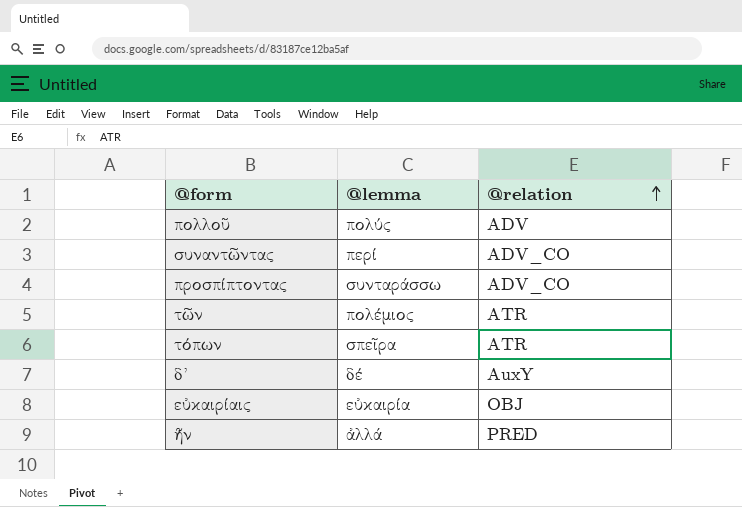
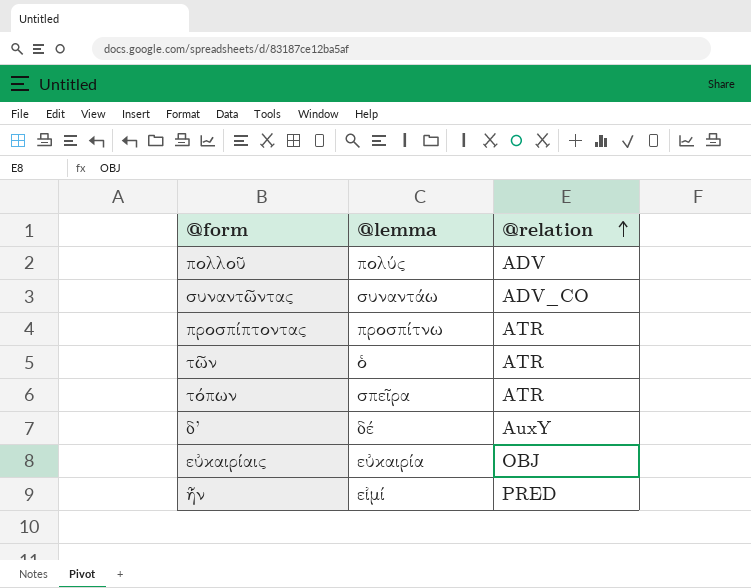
συναντῶντας | @lemma: περί -> συναντάω
προσπίπτοντας | @lemma: συνταράσσω -> προσπίτνω
προσπίπτοντας | @relation: ADV_CO -> ATR
τῶν | @lemma: πολέμιος -> ὁ
ἦν | @lemma: ἀλλά -> εἰμί

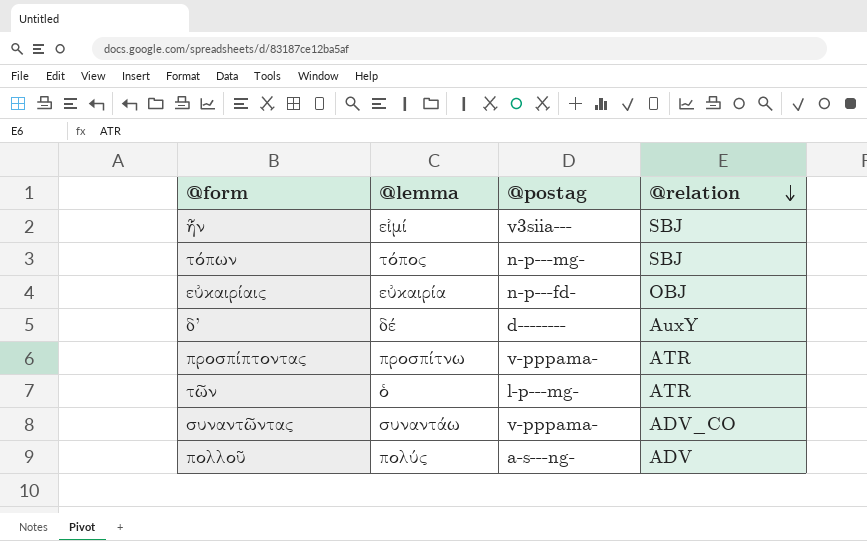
row order: @relation ascending -> @relation descending
column @postag | position: none -> 3
ἦν | @relation: PRED -> SBJ
τόπων | @lemma: σπεῖρα -> τόπος
τόπων | @relation: ATR -> SBJ

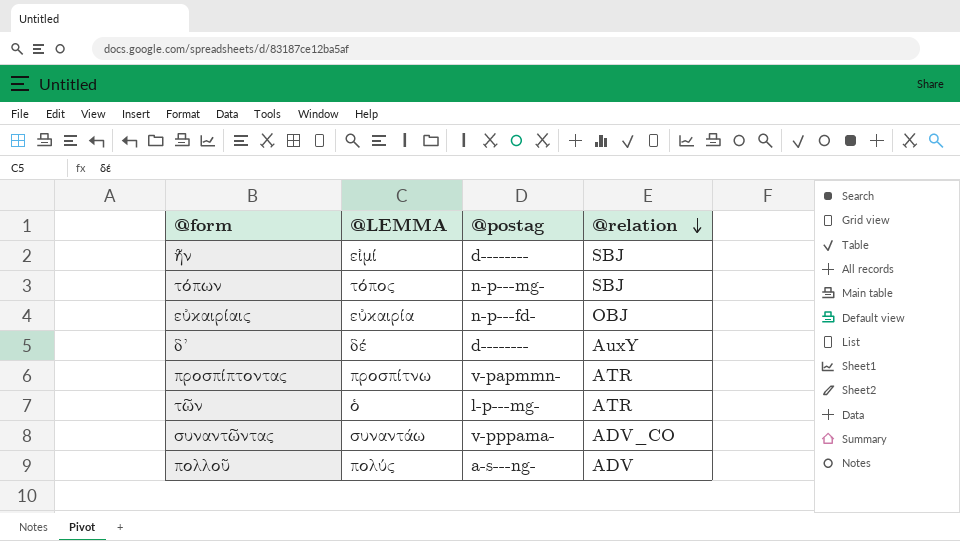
column name: @lemma -> @LEMMA
ἦν | @postag: v3siia--- -> d--------
προσπίπτοντας | @postag: v-pppama- -> v-papmmn-

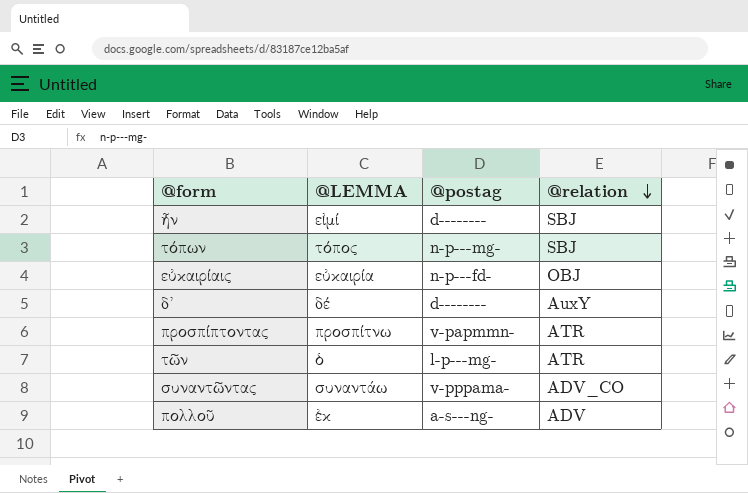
πολλοῦ | @LEMMA: πολύς -> ἐκ

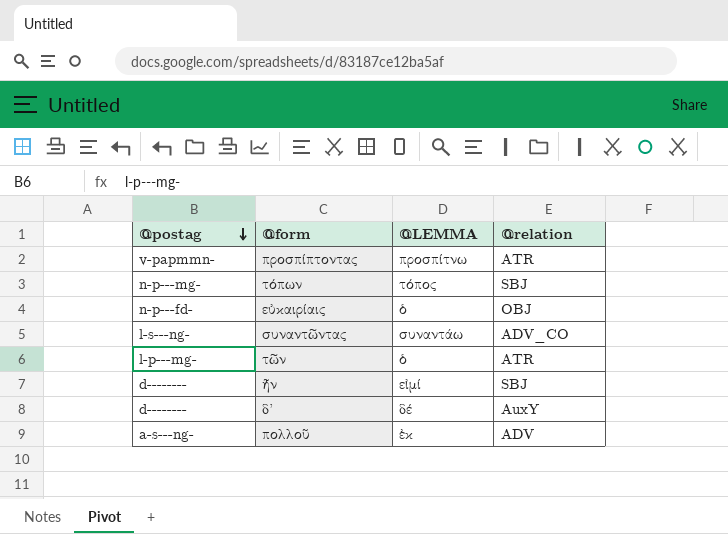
row order: @relation descending -> @postag descending
column @postag | position: 3 -> 1
εὐκαιρίαις | @LEMMA: εὐκαιρία -> ὁ
συναντῶντας | @postag: v-pppama- -> l-s---ng-

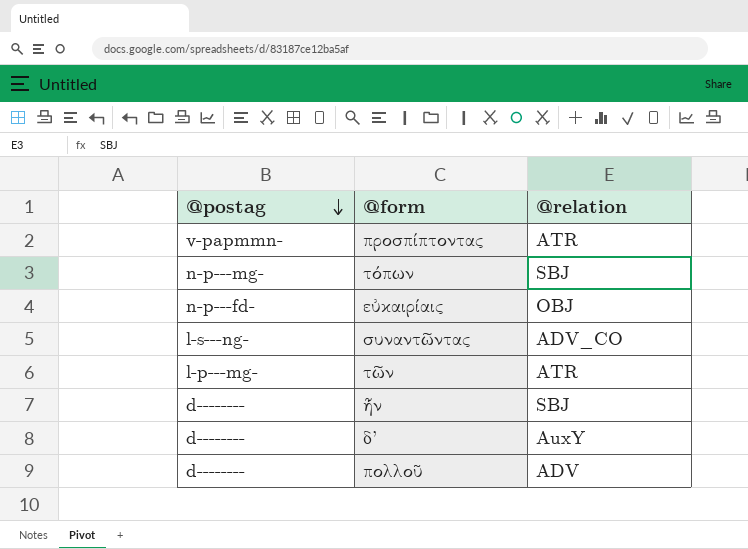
column @LEMMA | position: 3 -> none
πολλοῦ | @postag: a-s---ng- -> d--------

